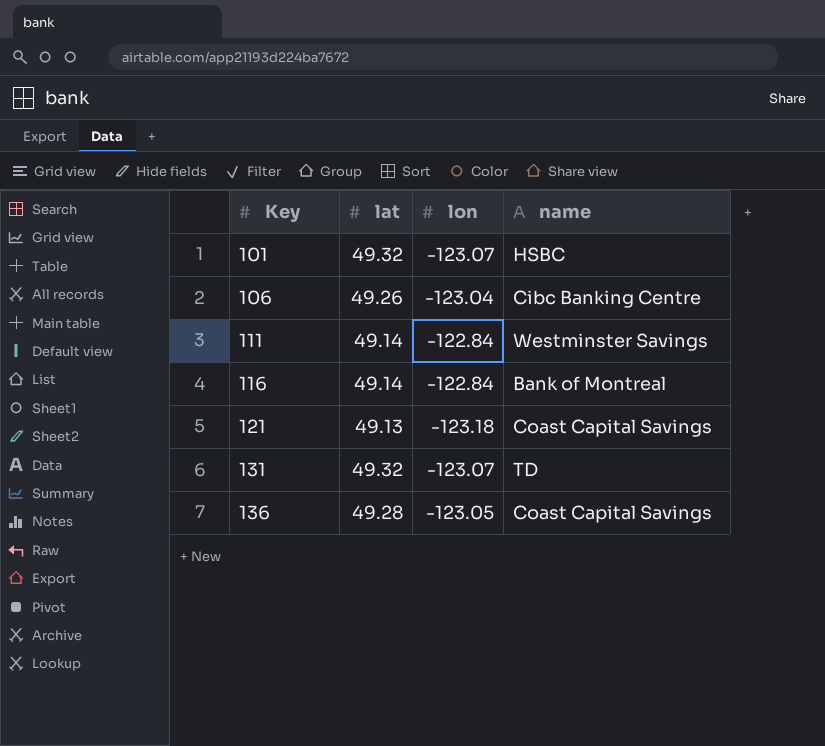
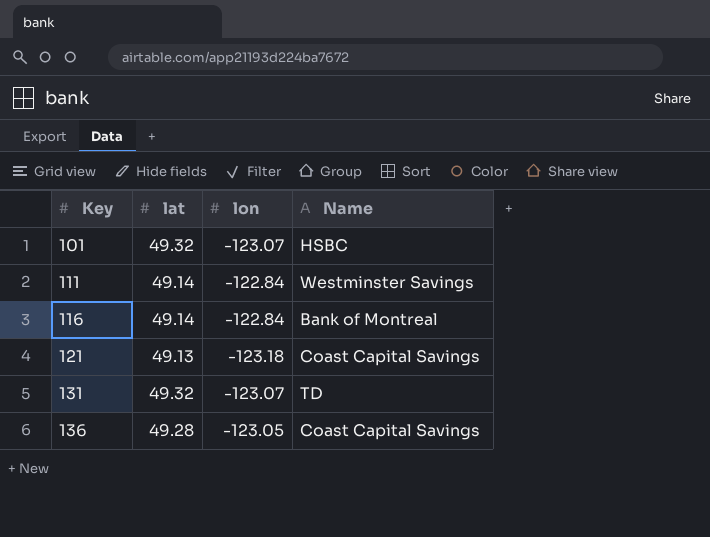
column name: name -> Name
row 106: 49.26 | -123.04 | Cibc Banking Centre -> none

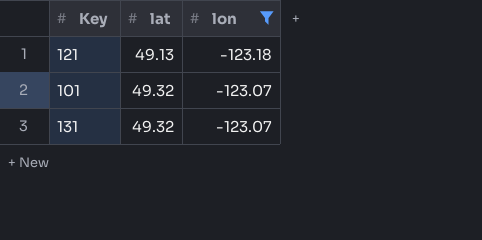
filter: none -> lon <= -123.07
row order: Key ascending -> lat ascending
column Name | position: 4 -> none

